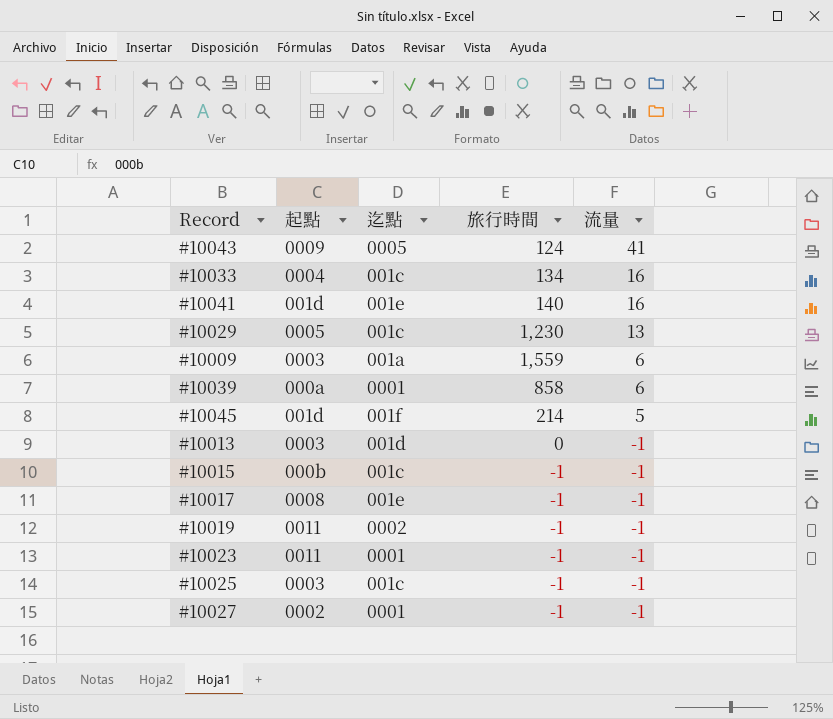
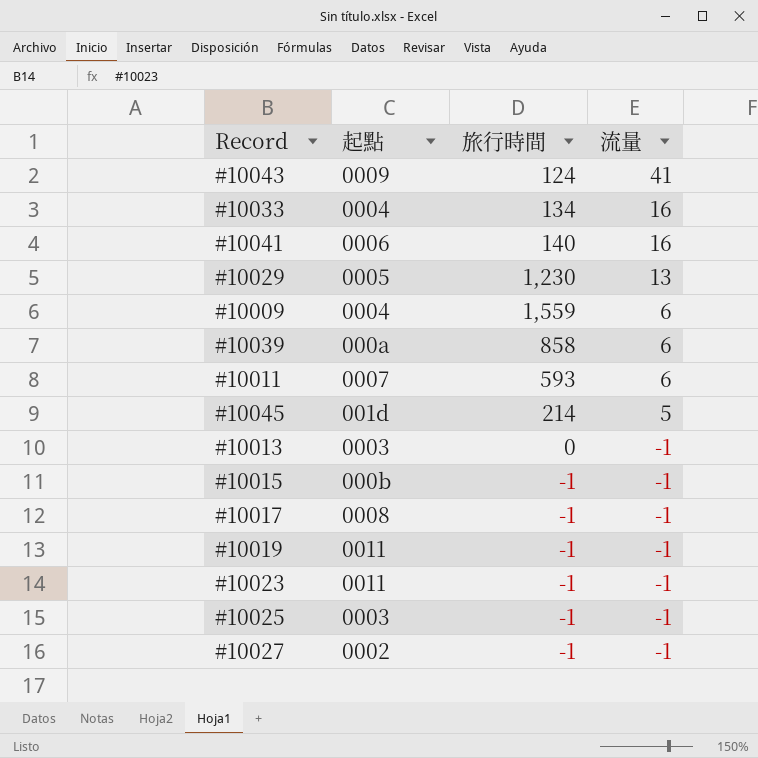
column 迄點 | position: 3 -> none
#10041 | 起點: 001d -> 0006
#10009 | 起點: 0003 -> 0004
row #10011: none -> 0007 | 593 | 6

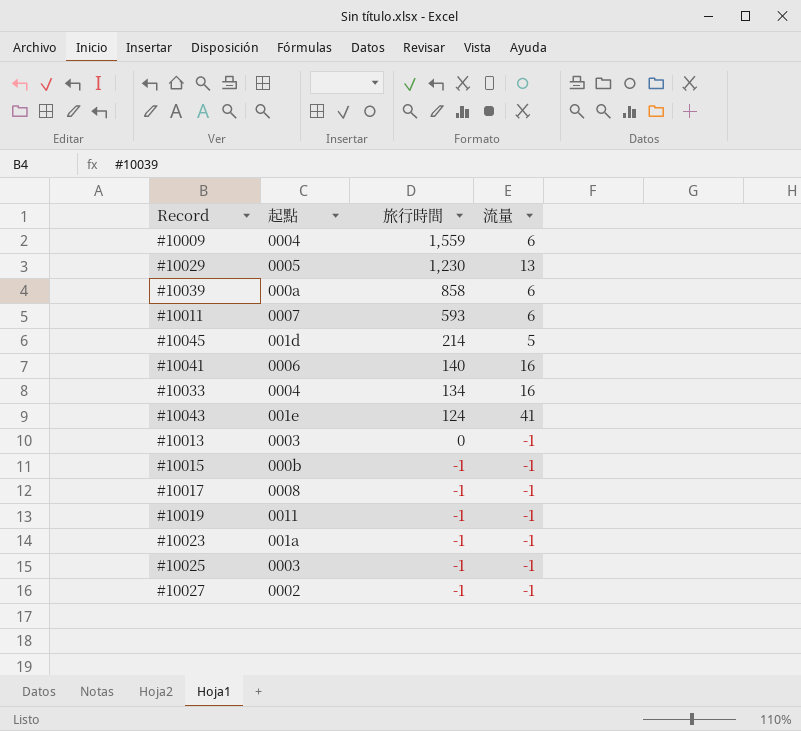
row order: 流量 descending -> 旅行時間 descending
#10043 | 起點: 0009 -> 001e
#10023 | 起點: 0011 -> 001a

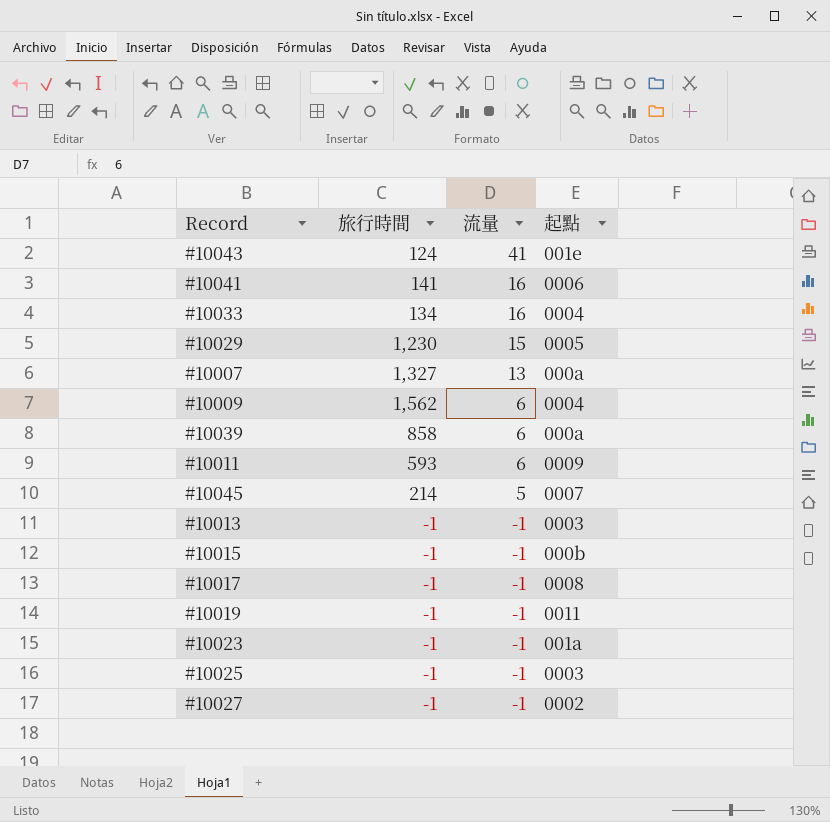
row order: 旅行時間 descending -> 流量 descending
column 起點 | position: 2 -> 4
#10041 | 旅行時間: 140 -> 141
#10029 | 流量: 13 -> 15
row #10007: none -> 1,327 | 13 | 000a
#10009 | 旅行時間: 1,559 -> 1,562
#10011 | 起點: 0007 -> 0009
#10045 | 起點: 001d -> 0007
#10013 | 旅行時間: 0 -> -1

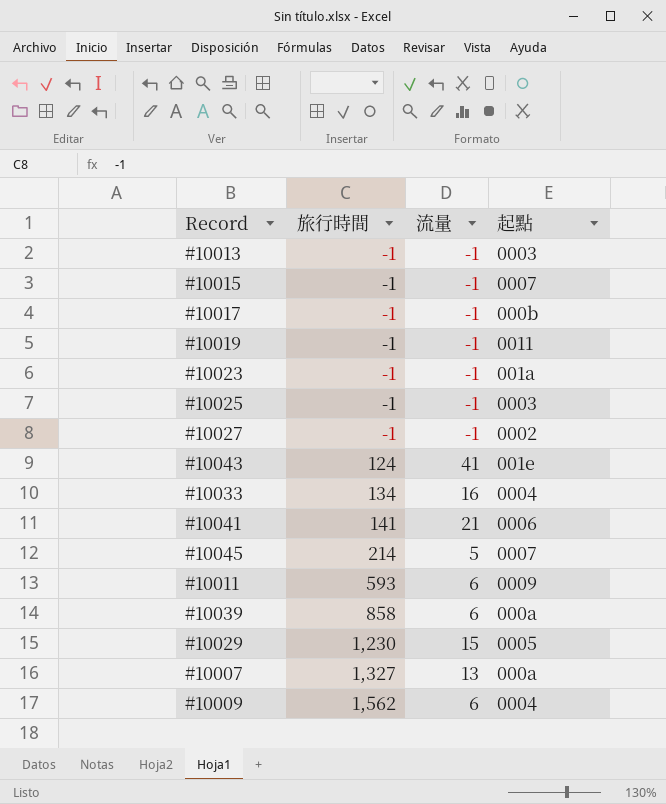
row order: 流量 descending -> 旅行時間 ascending
#10015 | 起點: 000b -> 0007
#10017 | 起點: 0008 -> 000b
#10041 | 流量: 16 -> 21

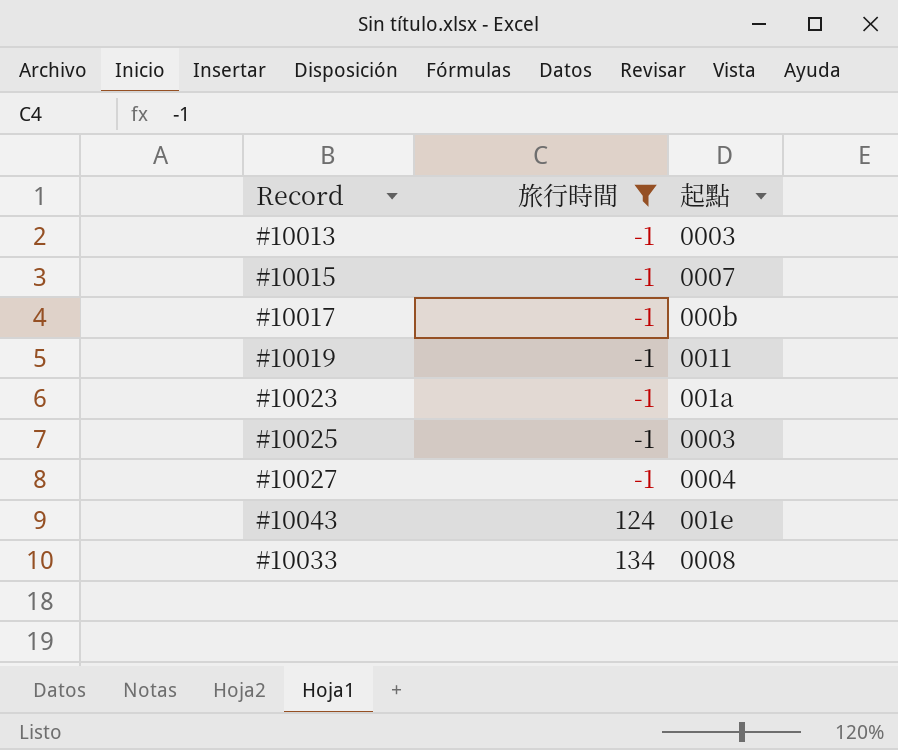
filter: none -> 旅行時間 <= 134
column 流量 | position: 3 -> none
#10027 | 起點: 0002 -> 0004
#10033 | 起點: 0004 -> 0008

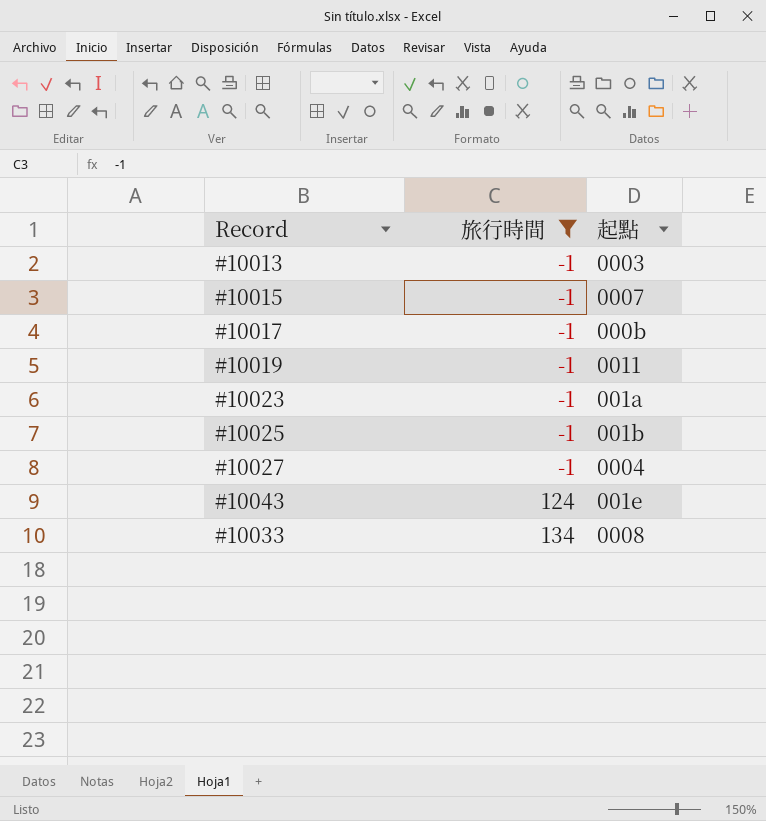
#10025 | 起點: 0003 -> 001b

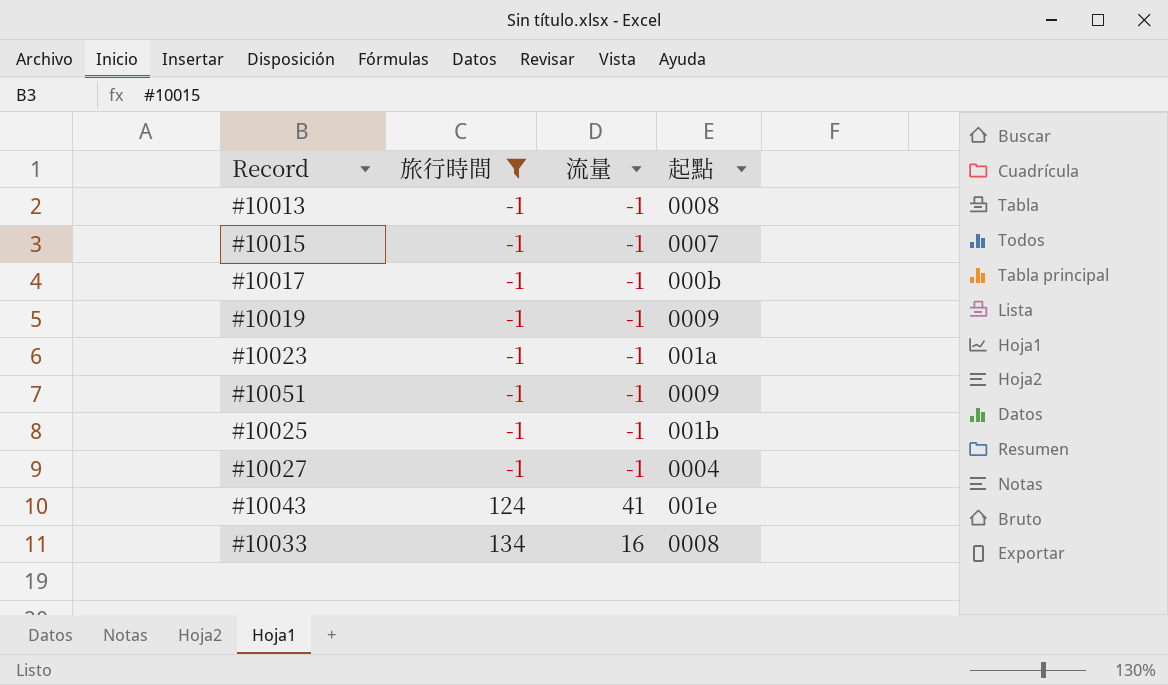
column 流量 | position: none -> 3
#10013 | 起點: 0003 -> 0008
#10019 | 起點: 0011 -> 0009
row #10051: none -> -1 | -1 | 0009

